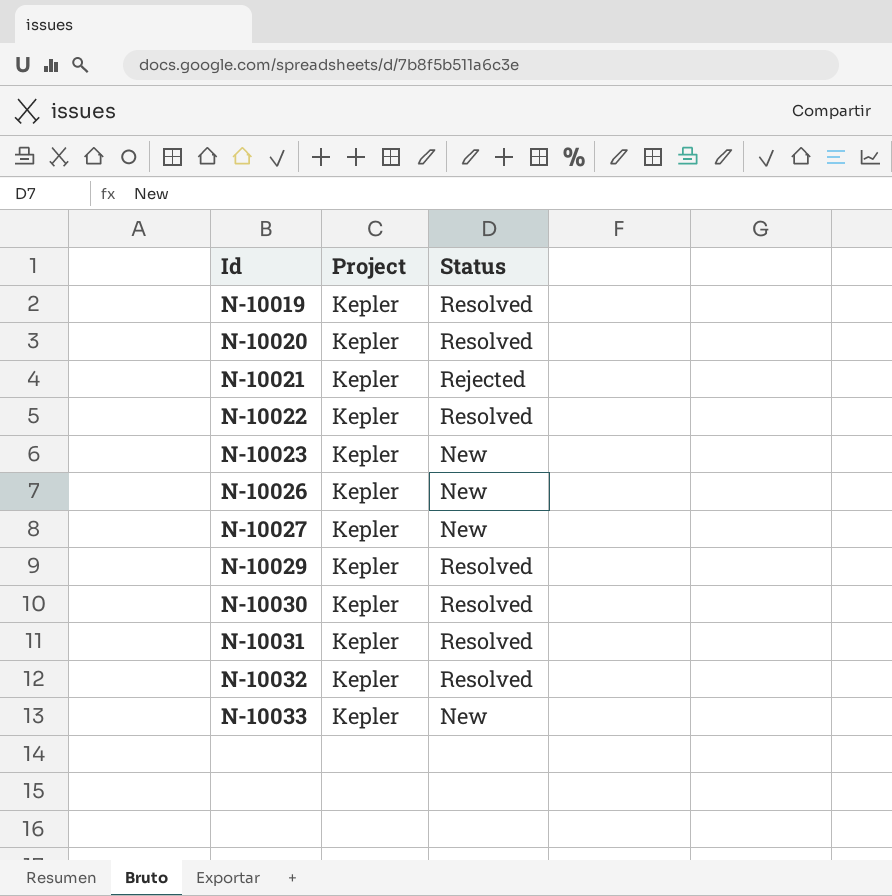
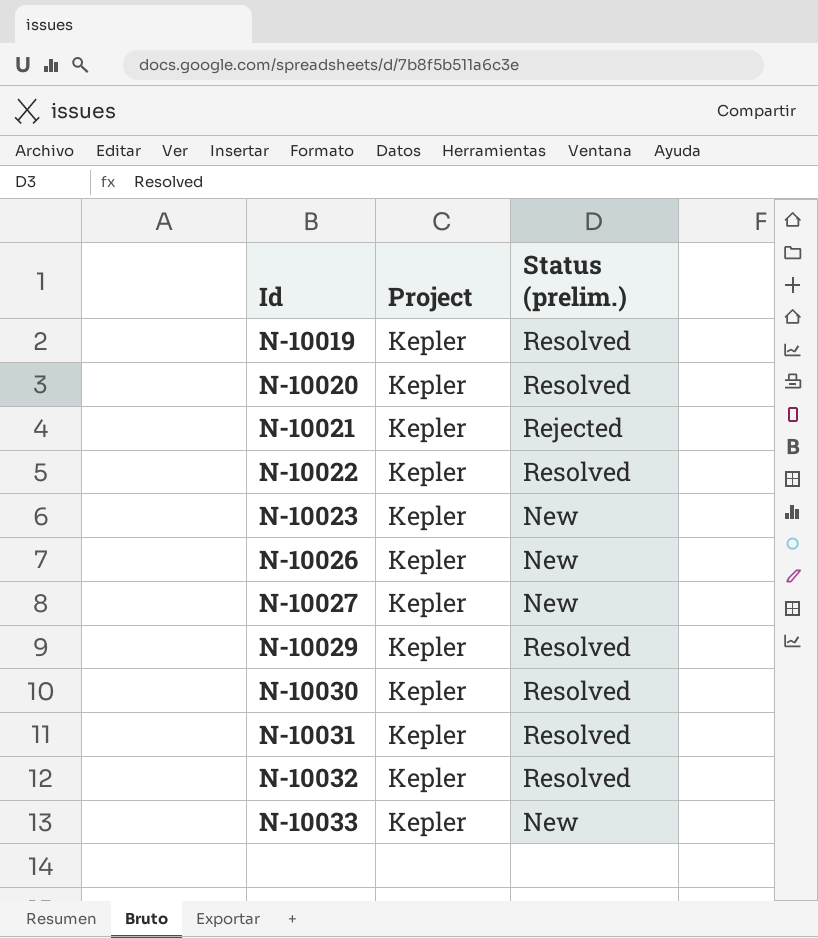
column name: Status -> Status (prelim.)

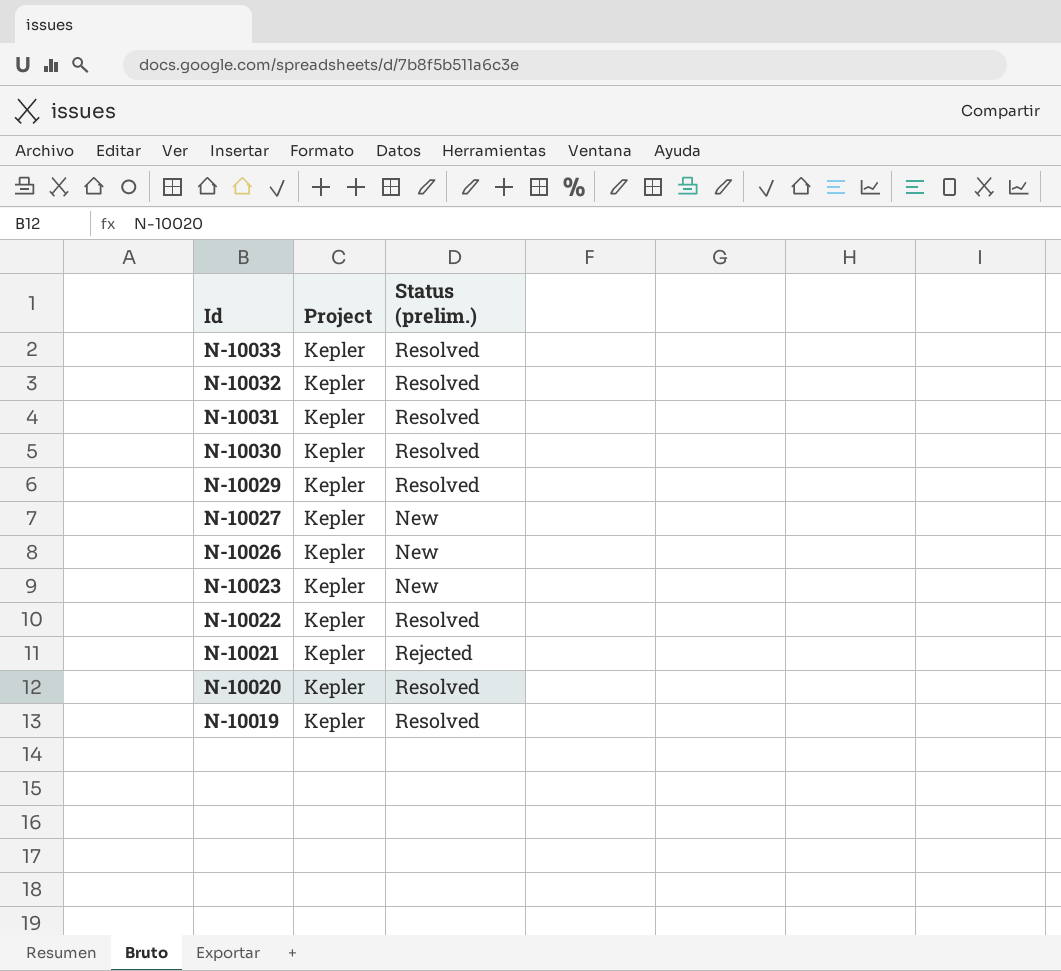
row order: Id ascending -> Id descending
N-10033 | Status (prelim.): New -> Resolved

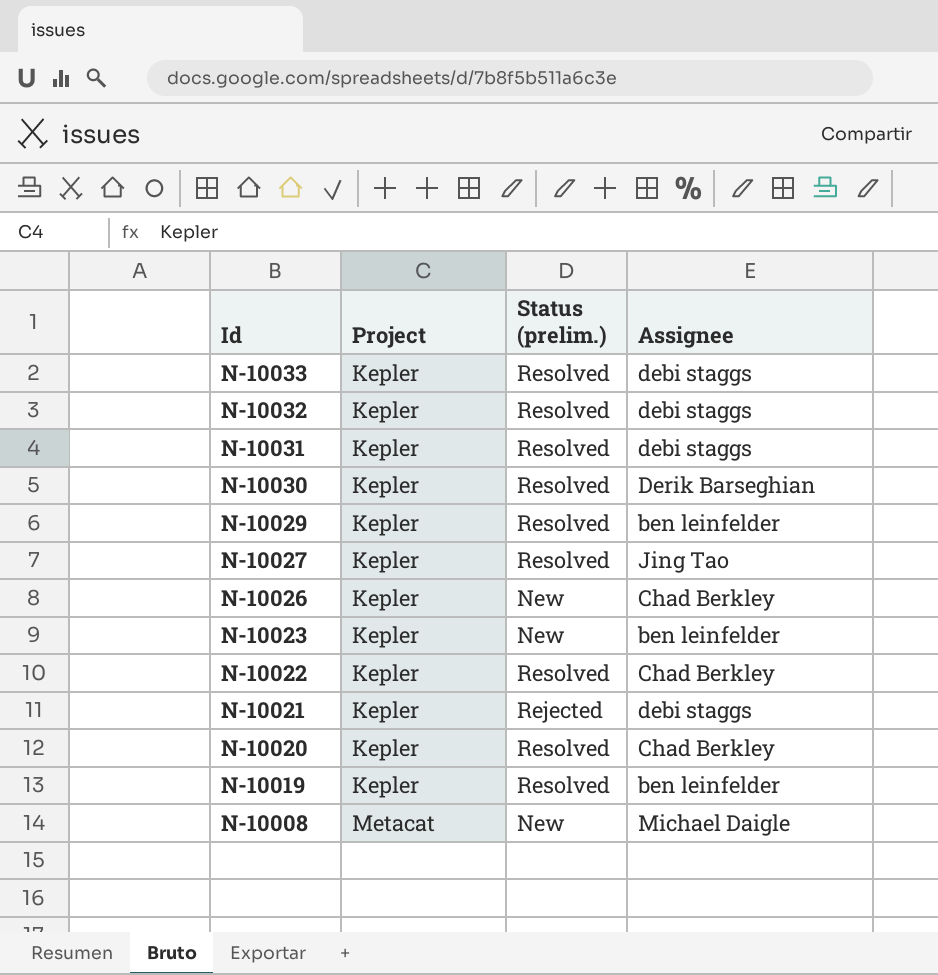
column Assignee | position: none -> 4
N-10027 | Status (prelim.): New -> Resolved
row N-10008: none -> Metacat | New | Michael Daigle

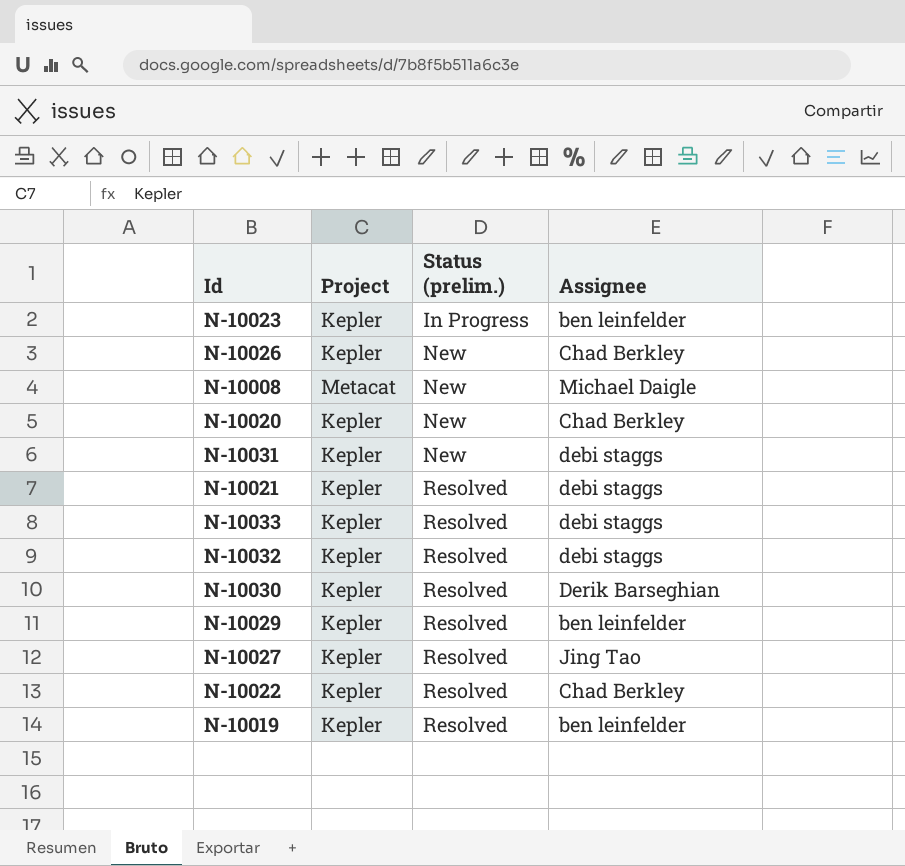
row order: Id descending -> Status (prelim.) ascending
N-10023 | Status (prelim.): New -> In Progress
N-10020 | Status (prelim.): Resolved -> New
N-10031 | Status (prelim.): Resolved -> New
N-10021 | Status (prelim.): Rejected -> Resolved

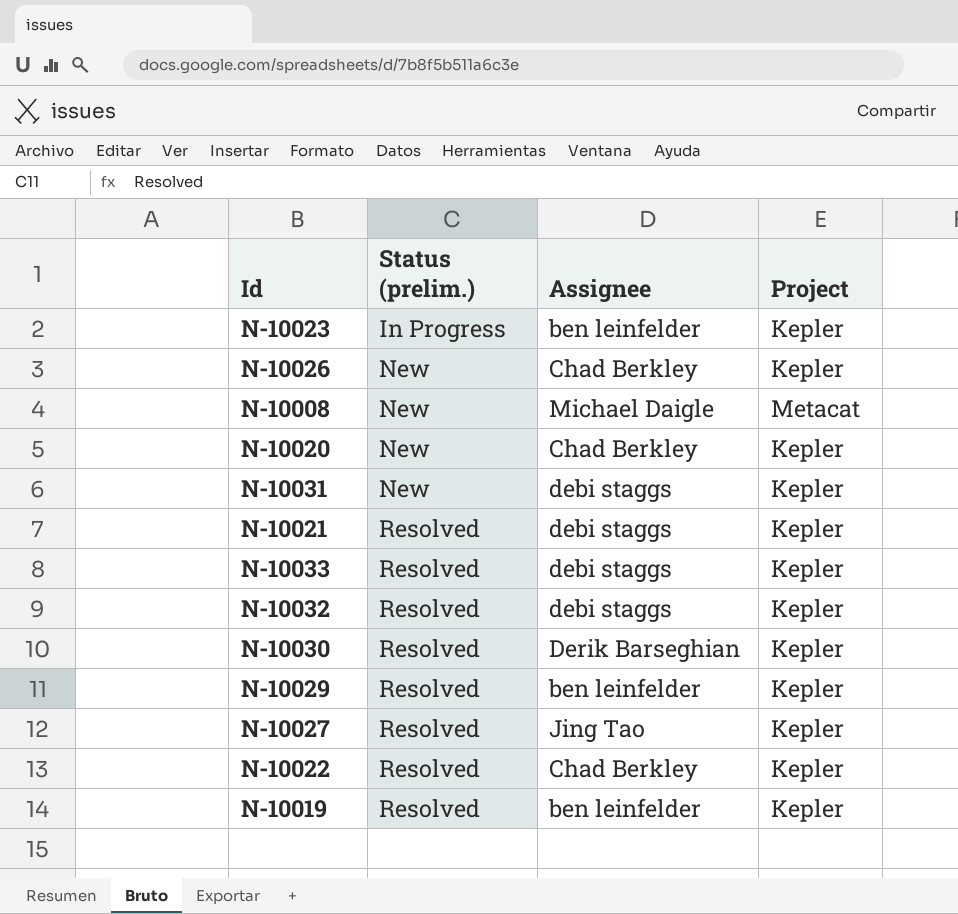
column Project | position: 2 -> 4

